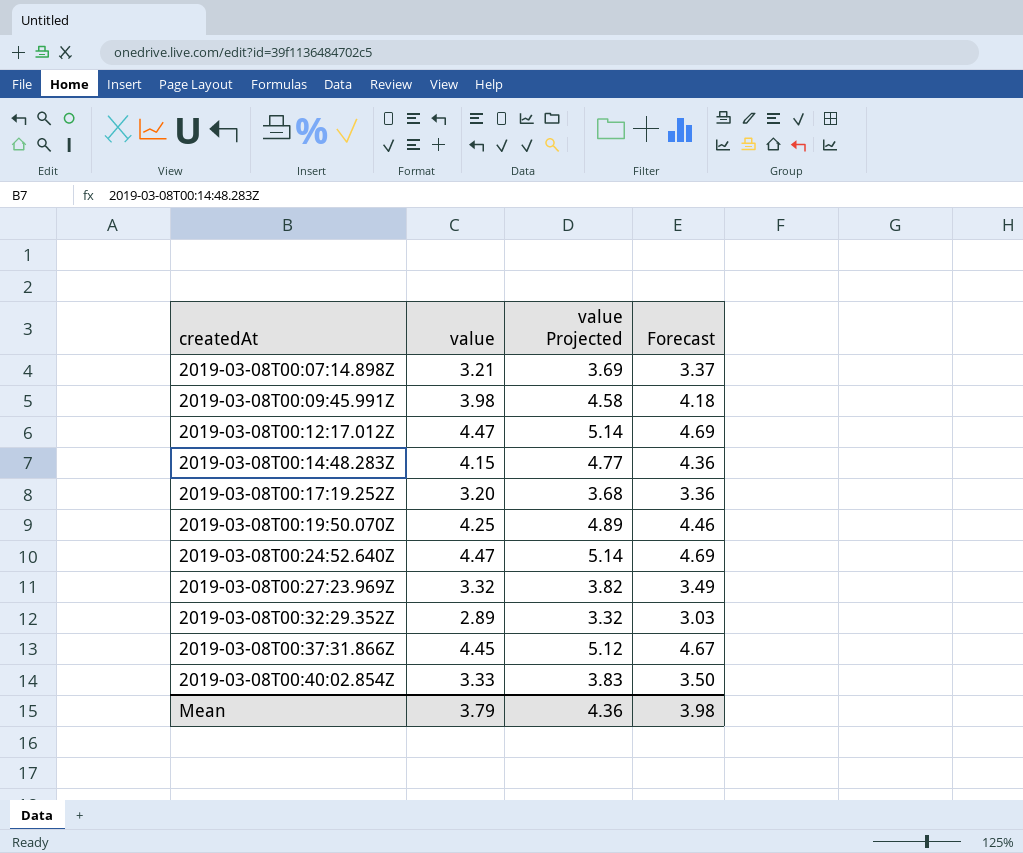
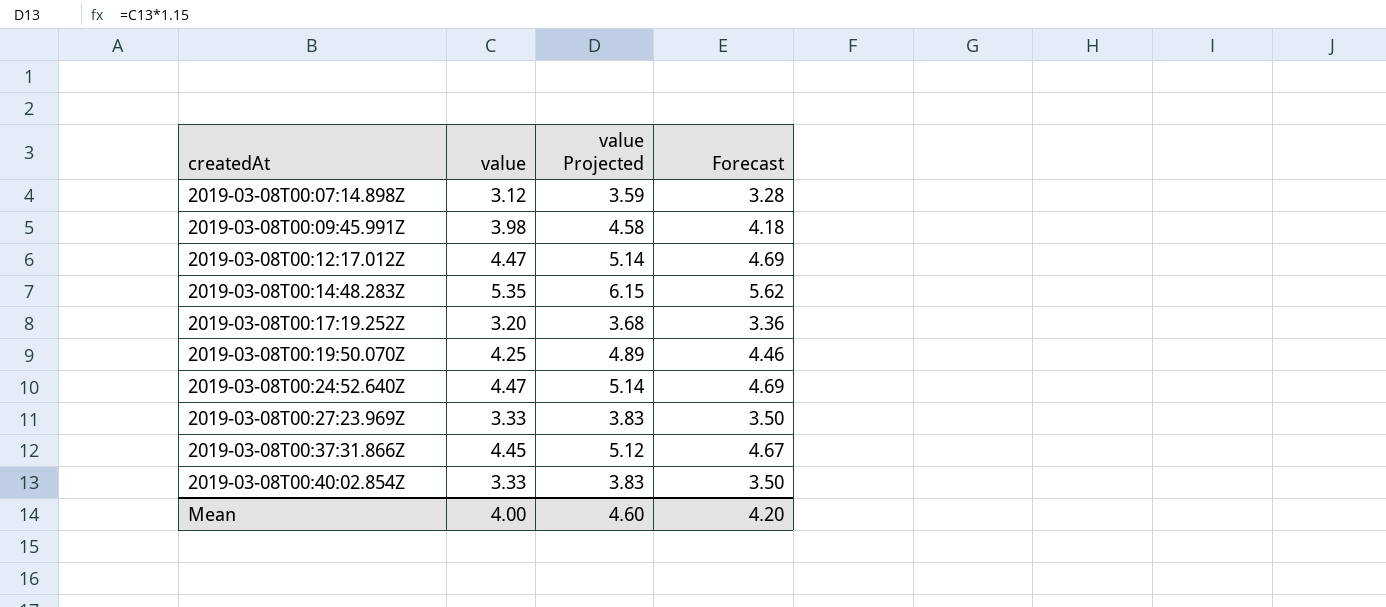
row 2019-03-08T00:32:29.352Z: 2.89 | 3.32 | 3.03 -> none
2019-03-08T00:07:14.898Z | value: 3.21 -> 3.12
2019-03-08T00:07:14.898Z | value Projected: 3.69 -> 3.59
2019-03-08T00:07:14.898Z | Forecast: 3.37 -> 3.28
2019-03-08T00:14:48.283Z | value: 4.15 -> 5.35
2019-03-08T00:14:48.283Z | value Projected: 4.77 -> 6.15
2019-03-08T00:14:48.283Z | Forecast: 4.36 -> 5.62
2019-03-08T00:27:23.969Z | value: 3.32 -> 3.33
2019-03-08T00:27:23.969Z | value Projected: 3.82 -> 3.83
2019-03-08T00:27:23.969Z | Forecast: 3.49 -> 3.50
Mean | value: 3.79 -> 4.00
Mean | value Projected: 4.36 -> 4.60
Mean | Forecast: 3.98 -> 4.20

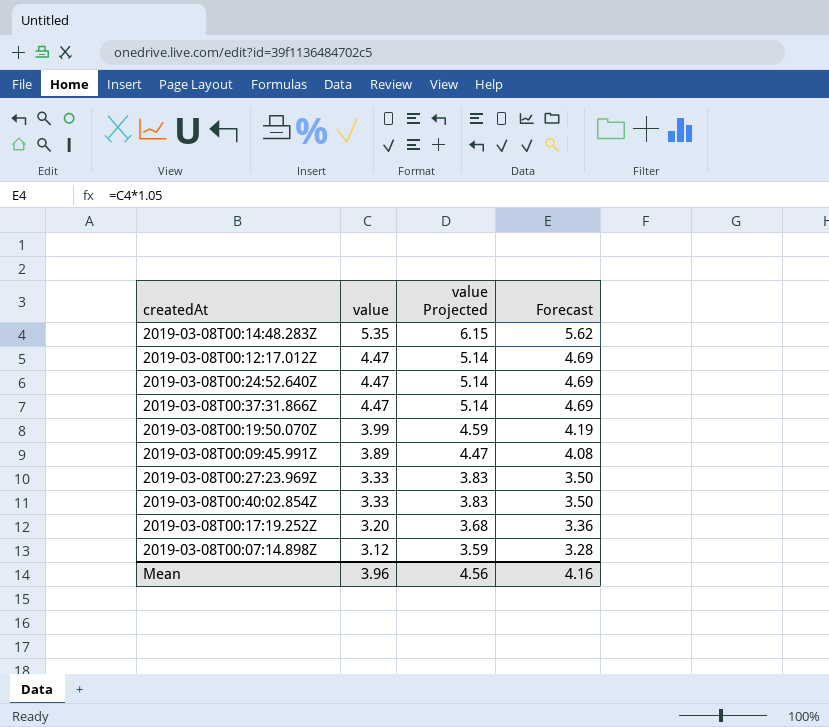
row order: createdAt ascending -> value descending
2019-03-08T00:37:31.866Z | value: 4.45 -> 4.47
2019-03-08T00:37:31.866Z | value Projected: 5.12 -> 5.14
2019-03-08T00:37:31.866Z | Forecast: 4.67 -> 4.69
2019-03-08T00:19:50.070Z | value: 4.25 -> 3.99
2019-03-08T00:19:50.070Z | value Projected: 4.89 -> 4.59
2019-03-08T00:19:50.070Z | Forecast: 4.46 -> 4.19
2019-03-08T00:09:45.991Z | value: 3.98 -> 3.89
2019-03-08T00:09:45.991Z | value Projected: 4.58 -> 4.47
2019-03-08T00:09:45.991Z | Forecast: 4.18 -> 4.08
Mean | value: 4.00 -> 3.96
Mean | value Projected: 4.60 -> 4.56
Mean | Forecast: 4.20 -> 4.16

